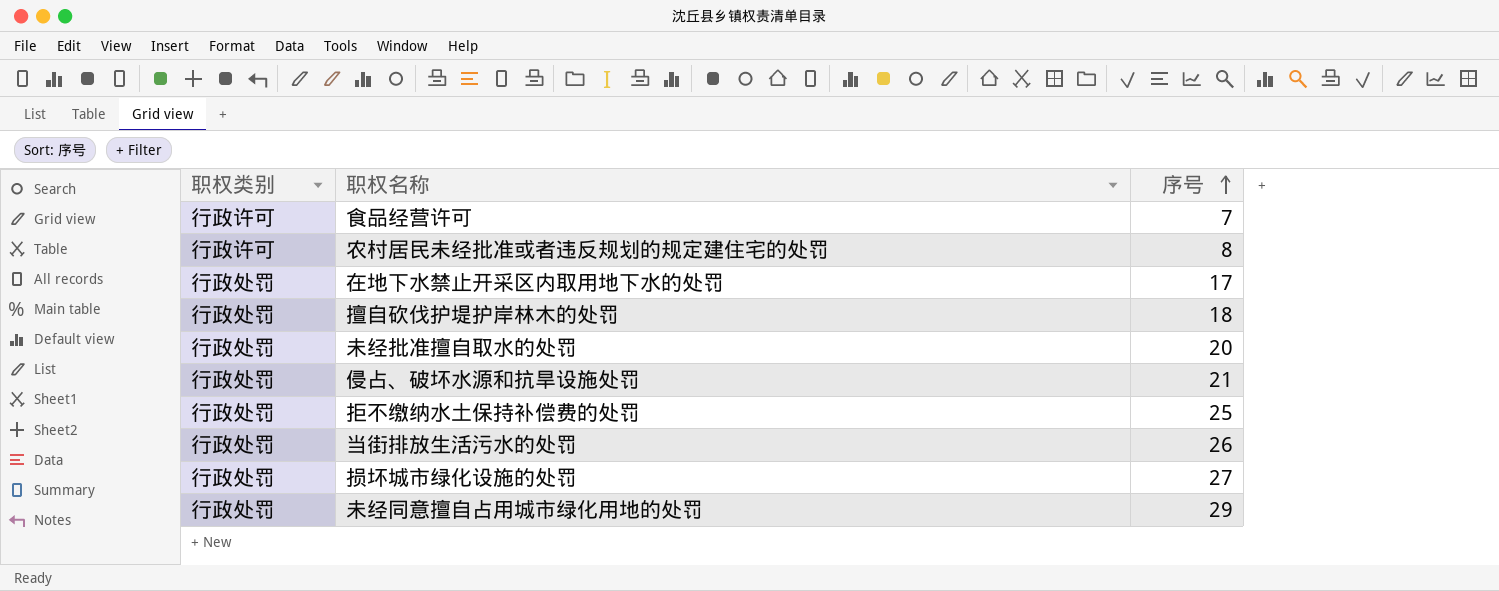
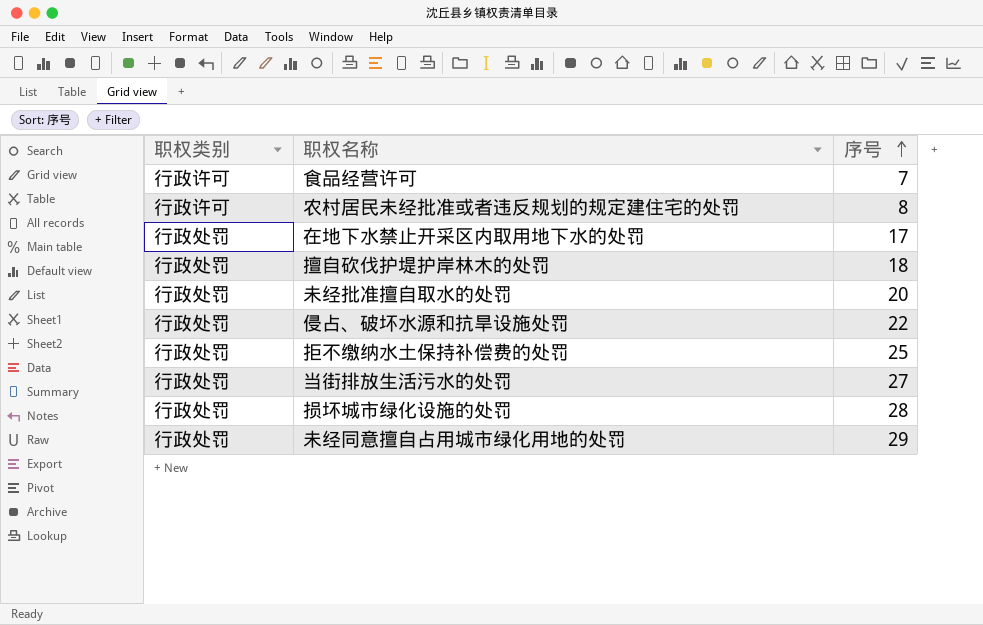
侵占、破坏水源和抗旱设施处罚 | 序号: 21 -> 22
当街排放生活污水的处罚 | 序号: 26 -> 27
损坏城市绿化设施的处罚 | 序号: 27 -> 28

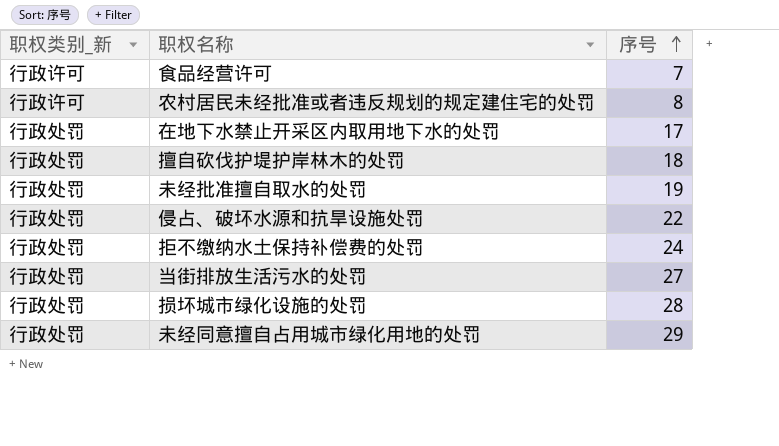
column name: 职权类别 -> 职权类别_新
未经批准擅自取水的处罚 | 序号: 20 -> 19
拒不缴纳水土保持补偿费的处罚 | 序号: 25 -> 24

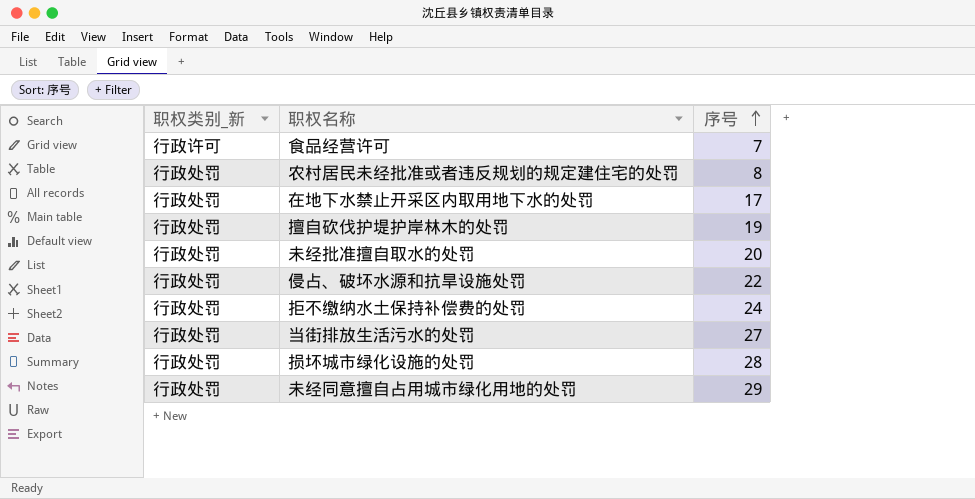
农村居民未经批准或者违反规划的规定建住宅的处罚 | 职权类别_新: 行政许可 -> 行政处罚
擅自砍伐护堤护岸林木的处罚 | 序号: 18 -> 19
未经批准擅自取水的处罚 | 序号: 19 -> 20

